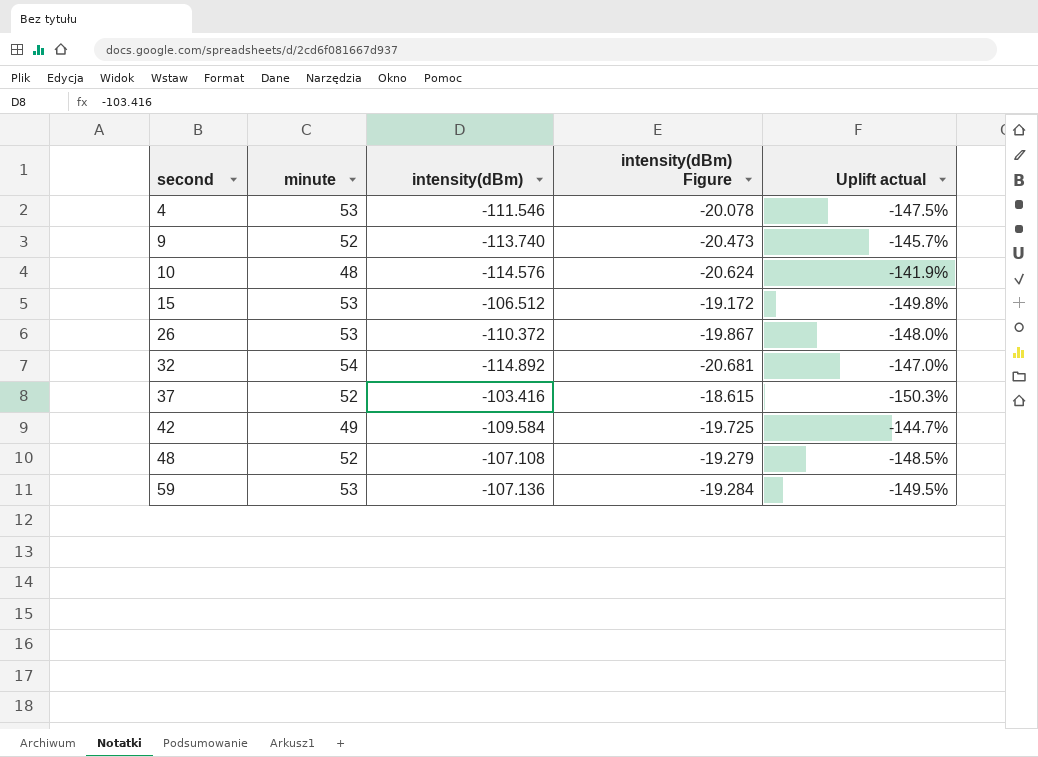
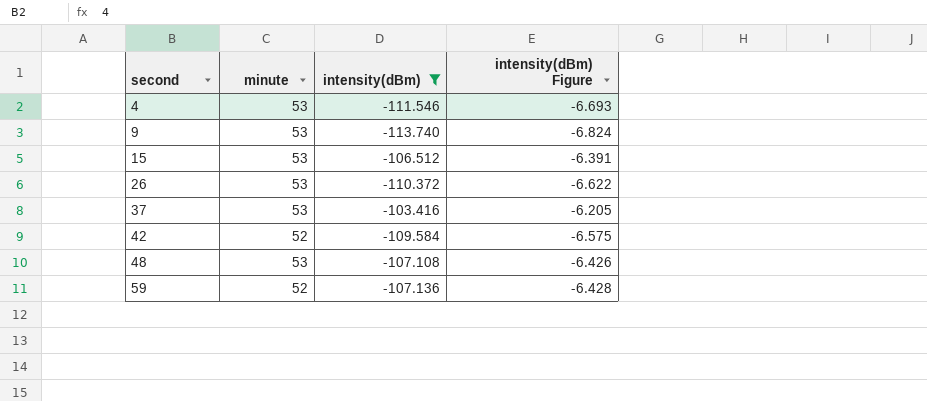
filter: none -> intensity(dBm) >= -113.740
column Uplift actual | formula: ([minute] - [intensity(dBm)]) / [intensity(dBm)] -> none
column intensity(dBm) Figure | formula: [intensity(dBm)] * 0.18 -> [intensity(dBm)] * 0.06
9 | minute: 52 -> 53
37 | minute: 52 -> 53
42 | minute: 49 -> 52
48 | minute: 52 -> 53
59 | minute: 53 -> 52

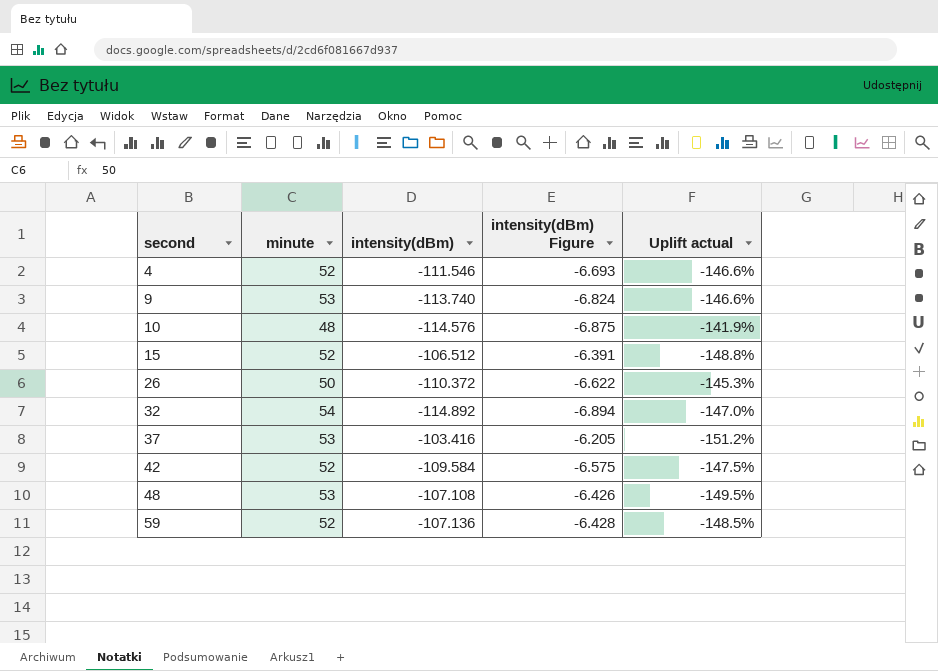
filter: intensity(dBm) >= -113.740 -> none
column Uplift actual | formula: none -> ([minute] - [intensity(dBm)]) / [intensity(dBm)]
4 | minute: 53 -> 52
15 | minute: 53 -> 52
26 | minute: 53 -> 50

